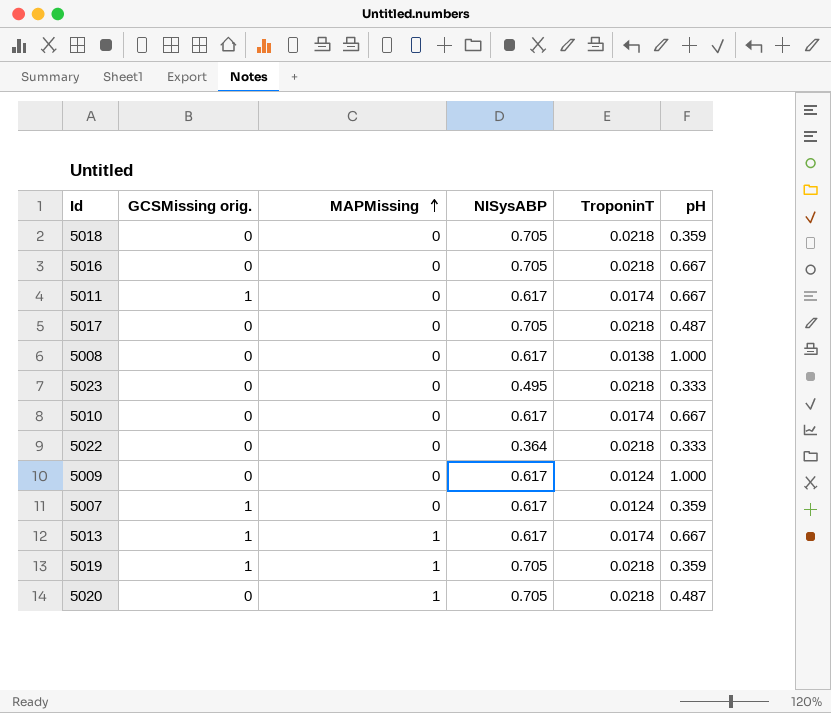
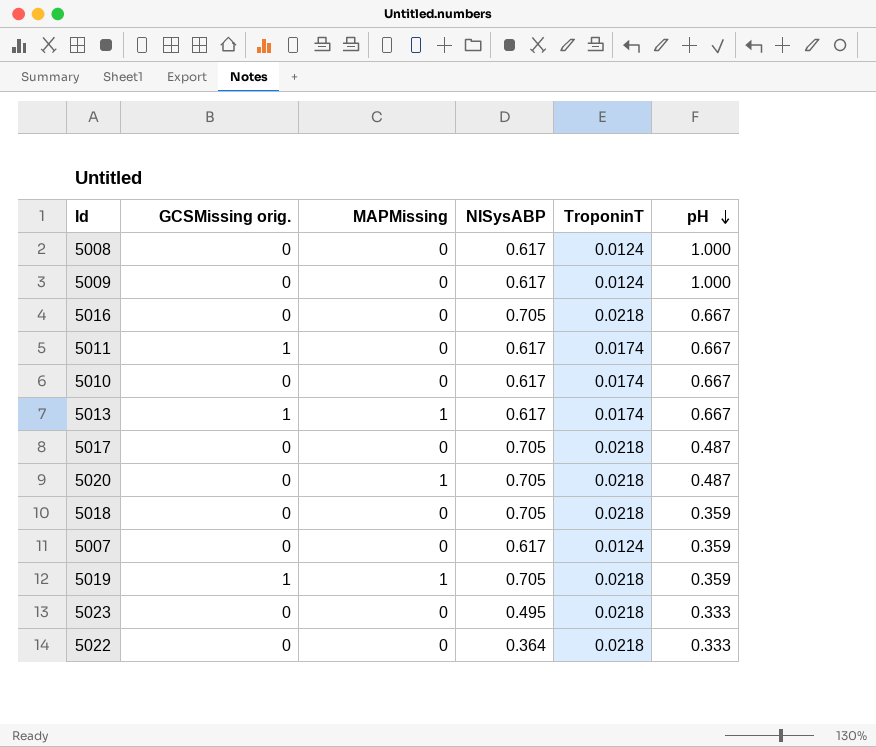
row order: MAPMissing ascending -> pH descending
5008 | TroponinT: 0.0138 -> 0.0124
5007 | GCSMissing orig.: 1 -> 0

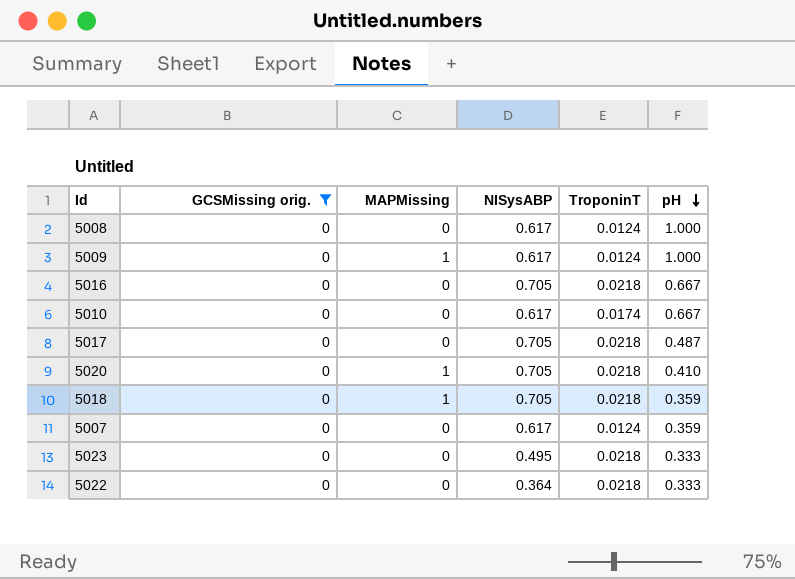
filter: none -> GCSMissing orig. = 0
5009 | MAPMissing: 0 -> 1
5020 | pH: 0.487 -> 0.410
5018 | MAPMissing: 0 -> 1

